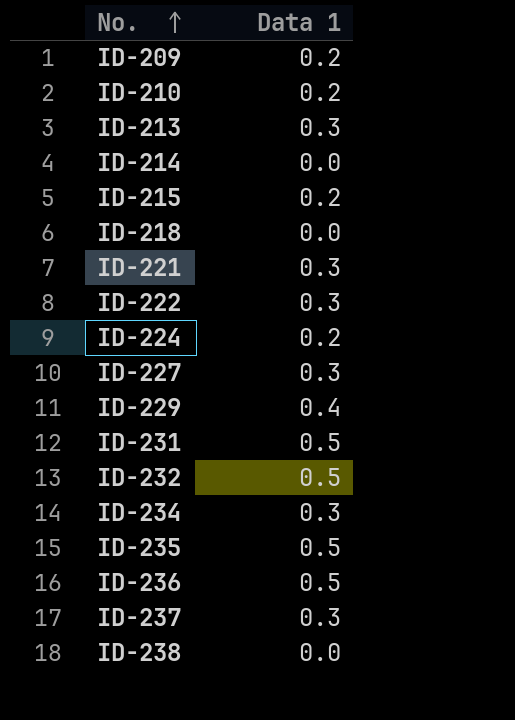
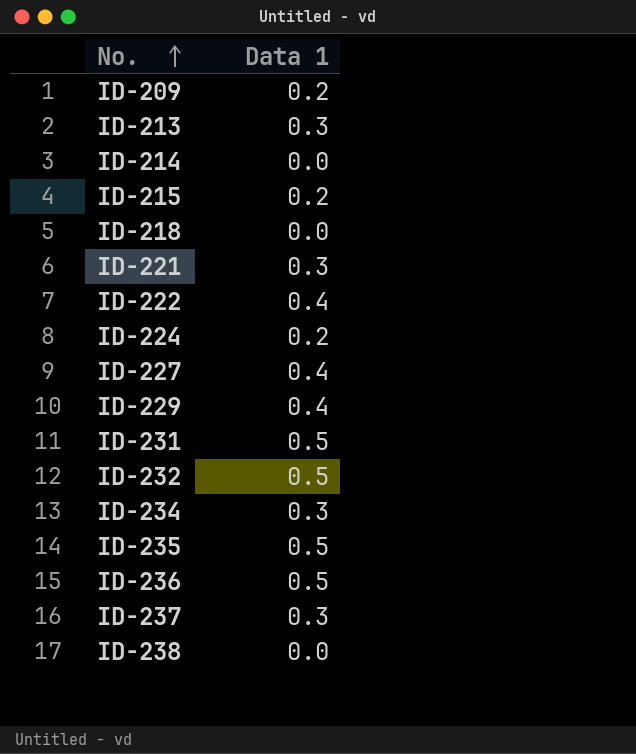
row ID-210: 0.2 -> none
ID-222 | Data 1: 0.3 -> 0.4
ID-227 | Data 1: 0.3 -> 0.4

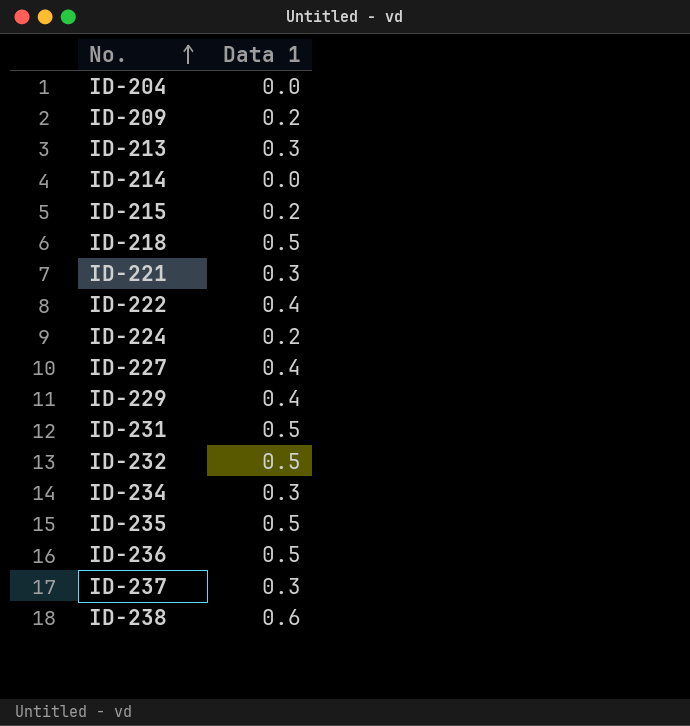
row ID-204: none -> 0.0
ID-218 | Data 1: 0.0 -> 0.5
ID-238 | Data 1: 0.0 -> 0.6

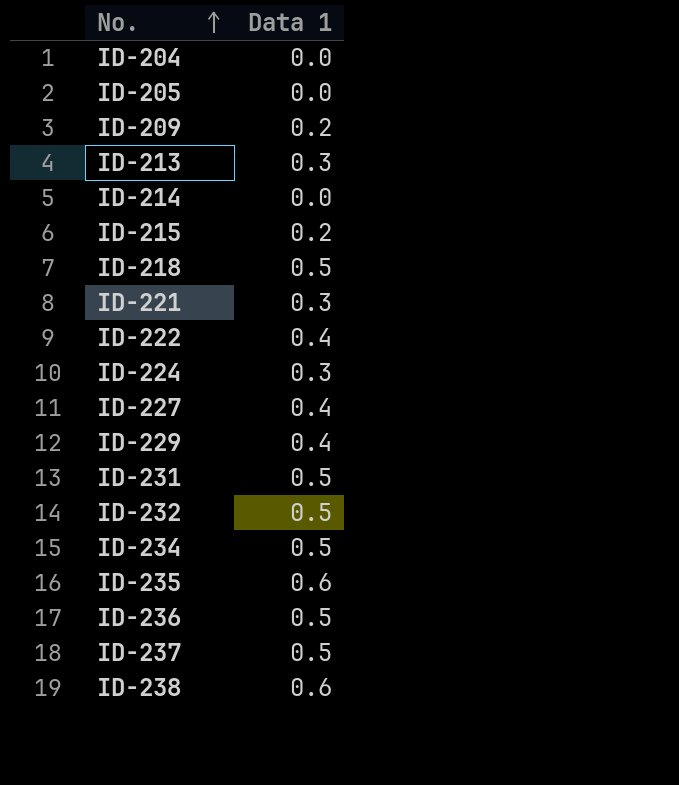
row ID-205: none -> 0.0
ID-224 | Data 1: 0.2 -> 0.3
ID-234 | Data 1: 0.3 -> 0.5
ID-235 | Data 1: 0.5 -> 0.6
ID-237 | Data 1: 0.3 -> 0.5

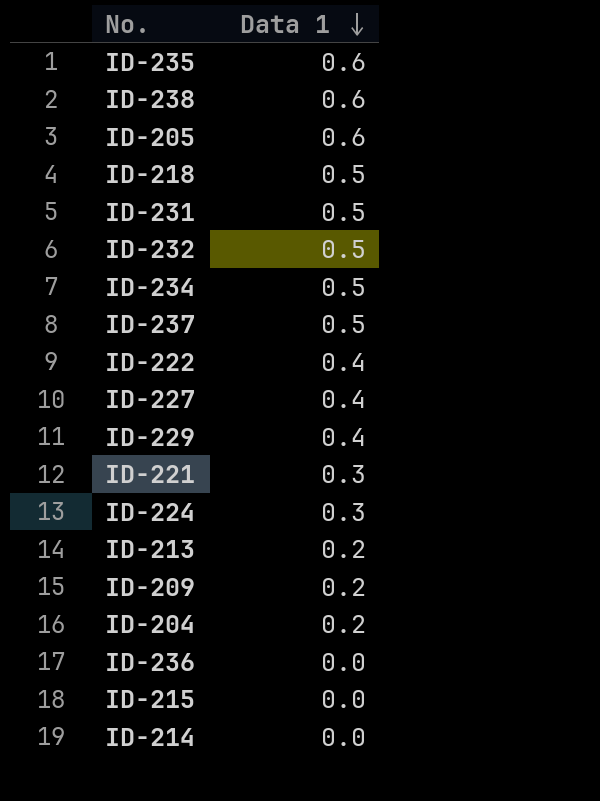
row order: No. ascending -> Data 1 descending
ID-205 | Data 1: 0.0 -> 0.6
ID-213 | Data 1: 0.3 -> 0.2
ID-204 | Data 1: 0.0 -> 0.2
ID-236 | Data 1: 0.5 -> 0.0
ID-215 | Data 1: 0.2 -> 0.0

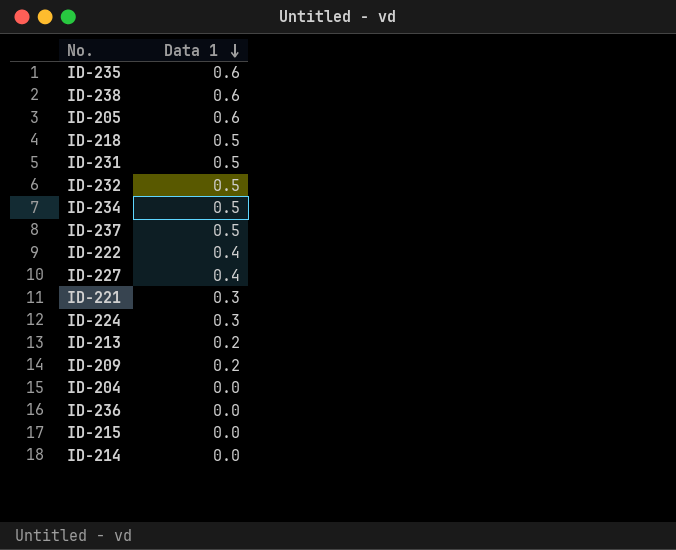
row ID-229: 0.4 -> none
ID-204 | Data 1: 0.2 -> 0.0

